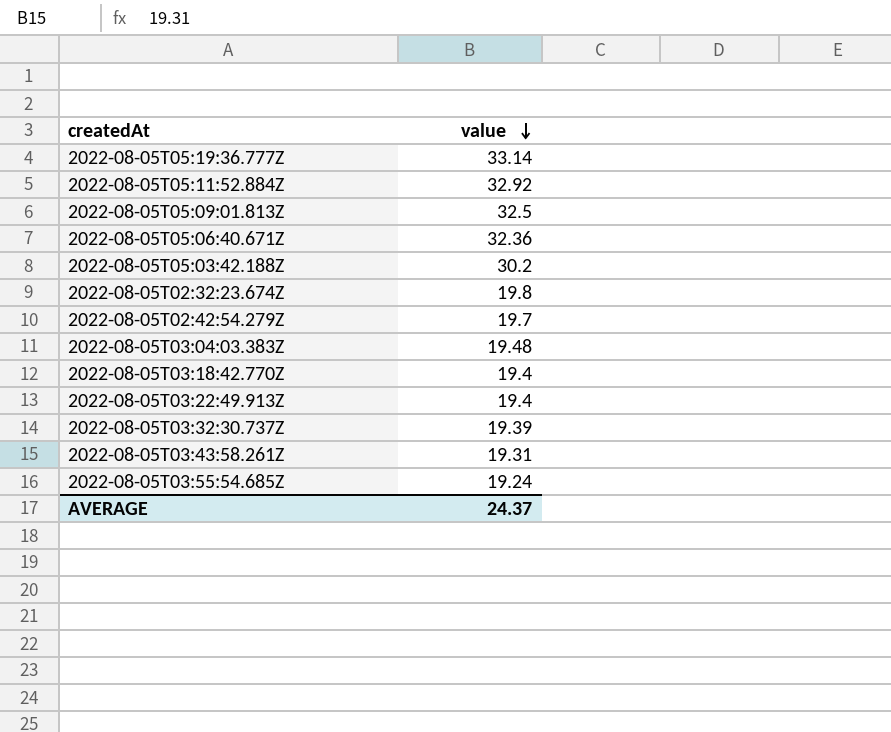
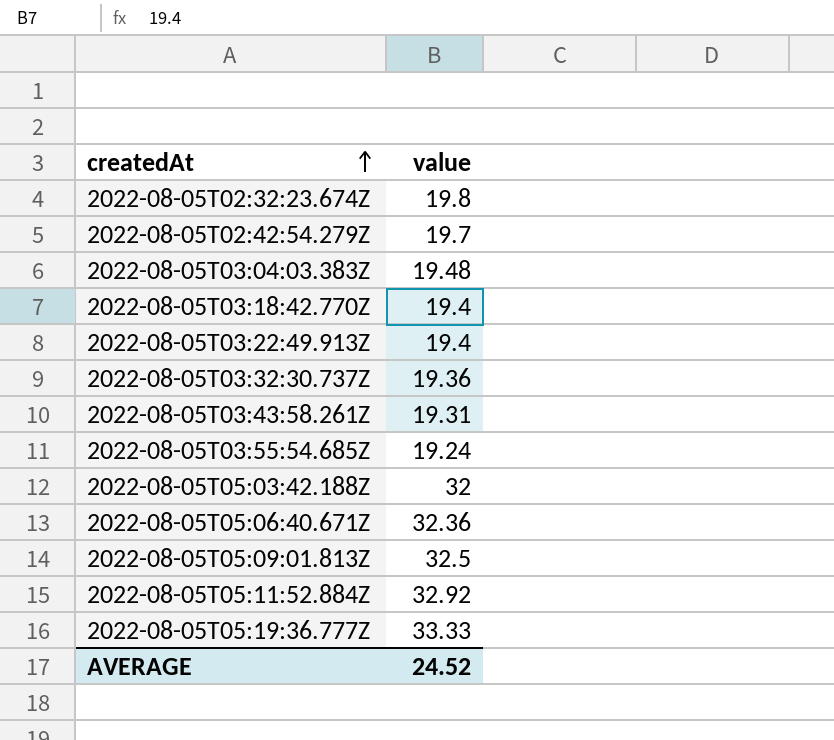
row order: value descending -> createdAt ascending
2022-08-05T03:32:30.737Z | value: 19.39 -> 19.36
2022-08-05T05:03:42.188Z | value: 30.2 -> 32
2022-08-05T05:19:36.777Z | value: 33.14 -> 33.33
AVERAGE | value: 24.37 -> 24.52

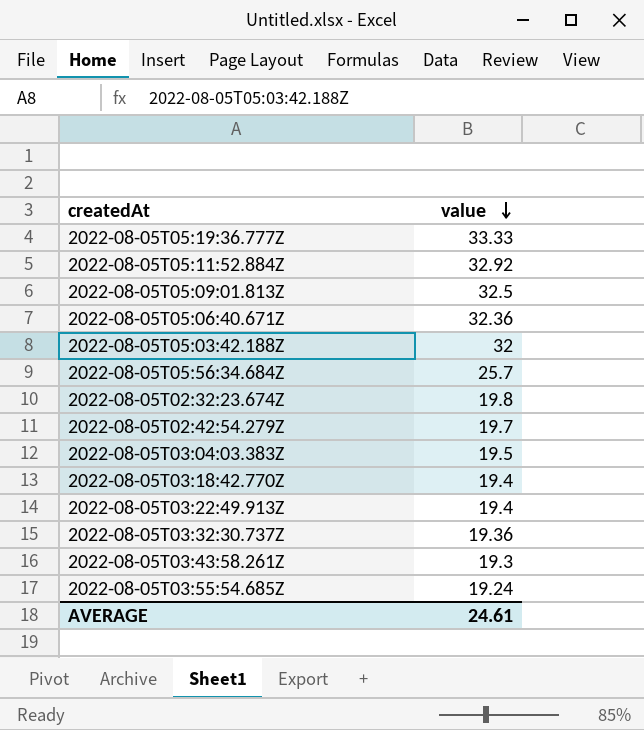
row order: createdAt ascending -> value descending
row 2022-08-05T05:56:34.684Z: none -> 25.7
2022-08-05T03:04:03.383Z | value: 19.48 -> 19.5
2022-08-05T03:43:58.261Z | value: 19.31 -> 19.3
AVERAGE | value: 24.52 -> 24.61

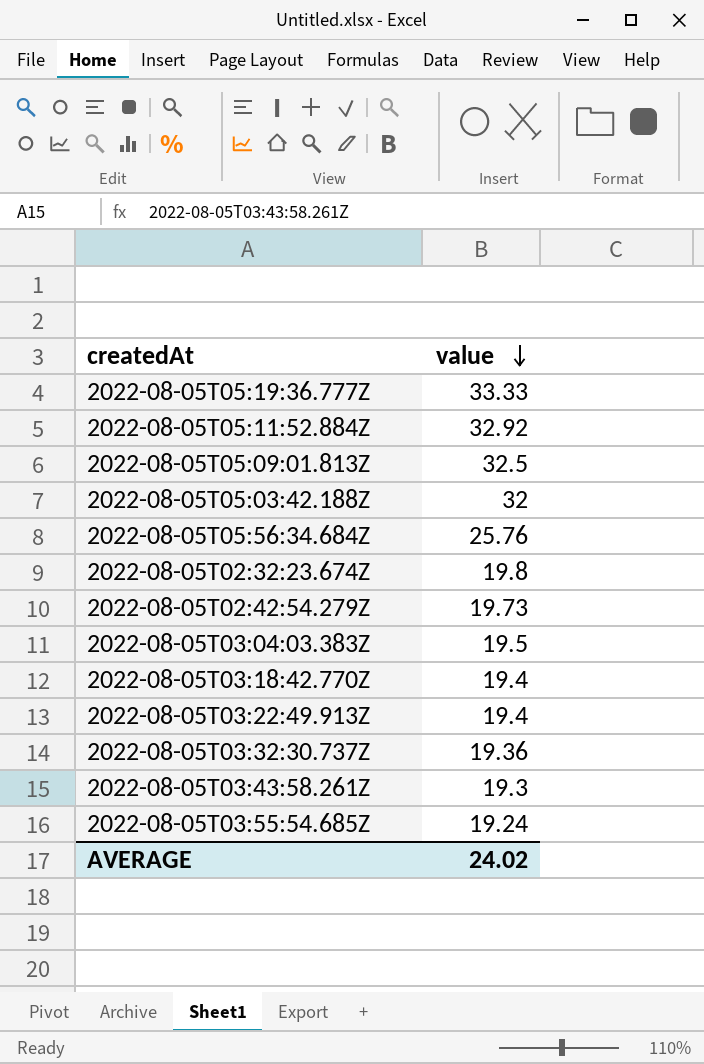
row 2022-08-05T05:06:40.671Z: 32.36 -> none
2022-08-05T05:56:34.684Z | value: 25.7 -> 25.76
2022-08-05T02:42:54.279Z | value: 19.7 -> 19.73
AVERAGE | value: 24.61 -> 24.02

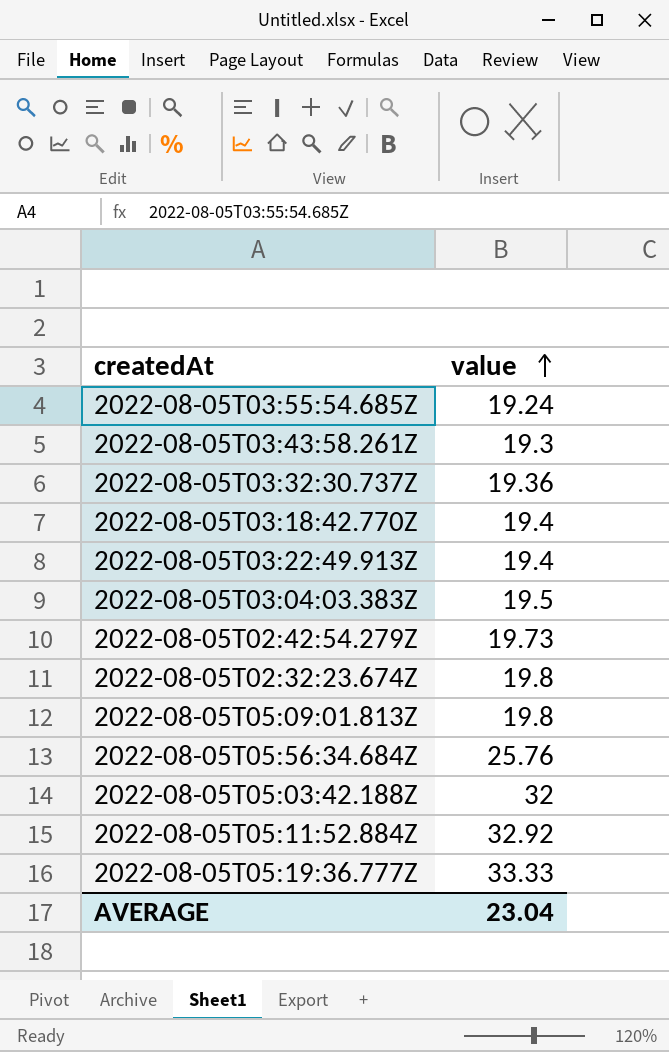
row order: value descending -> value ascending
2022-08-05T05:09:01.813Z | value: 32.5 -> 19.8
AVERAGE | value: 24.02 -> 23.04

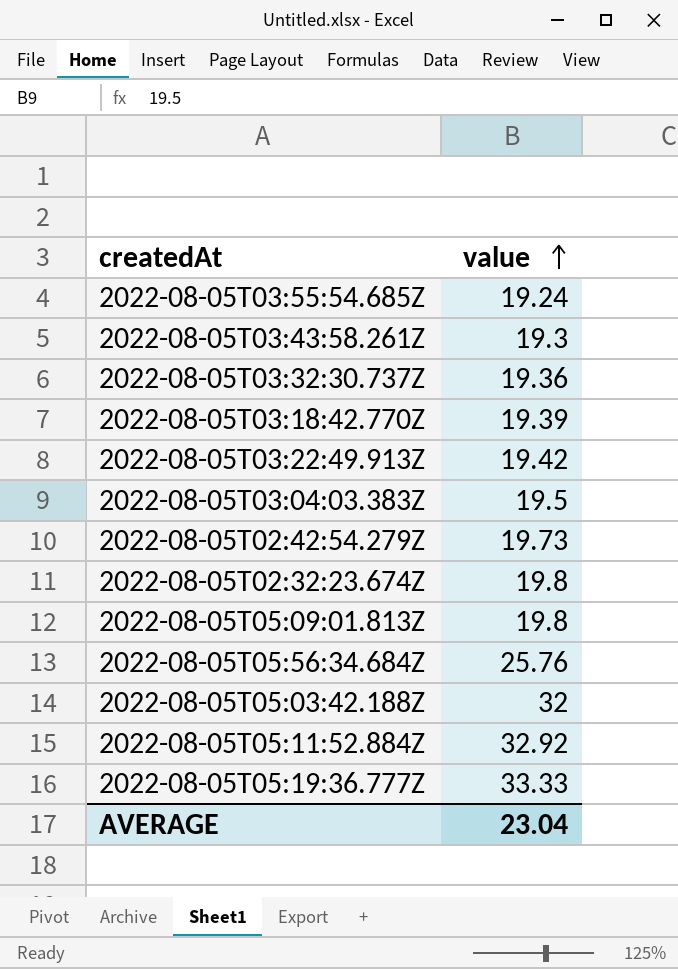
2022-08-05T03:18:42.770Z | value: 19.4 -> 19.39
2022-08-05T03:22:49.913Z | value: 19.4 -> 19.42

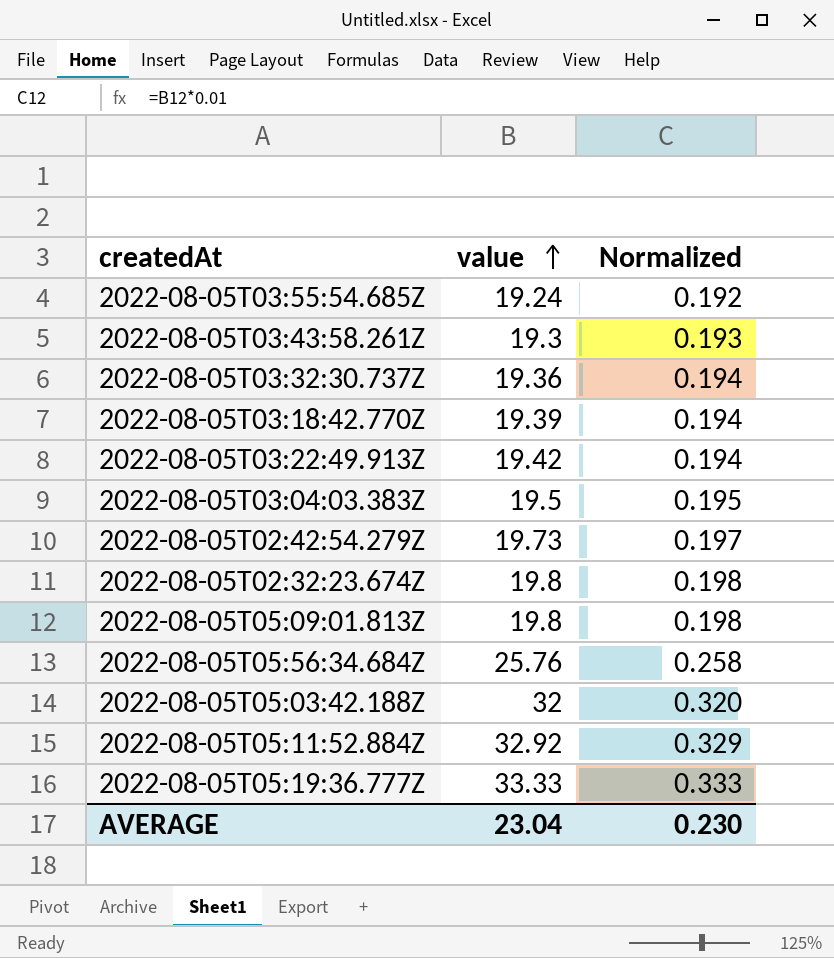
column Normalized | formula: none -> [value] * 0.01

